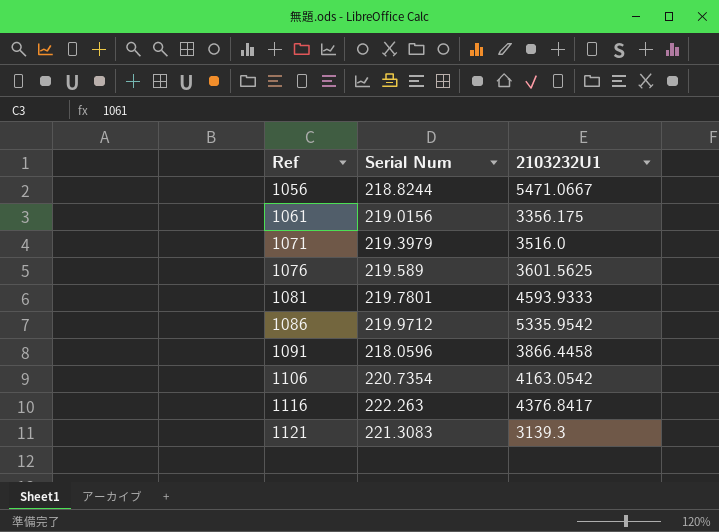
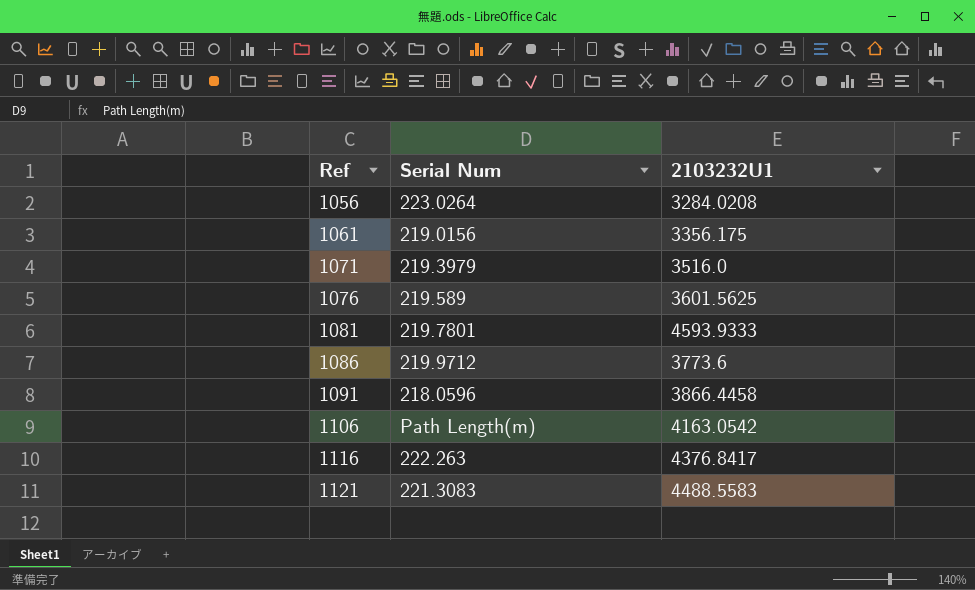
1056 | Serial Num: 218.8244 -> 223.0264
1056 | 2103232U1: 5471.0667 -> 3284.0208
1086 | 2103232U1: 5335.9542 -> 3773.6
1106 | Serial Num: 220.7354 -> Path Length(m)
1121 | 2103232U1: 3139.3 -> 4488.5583

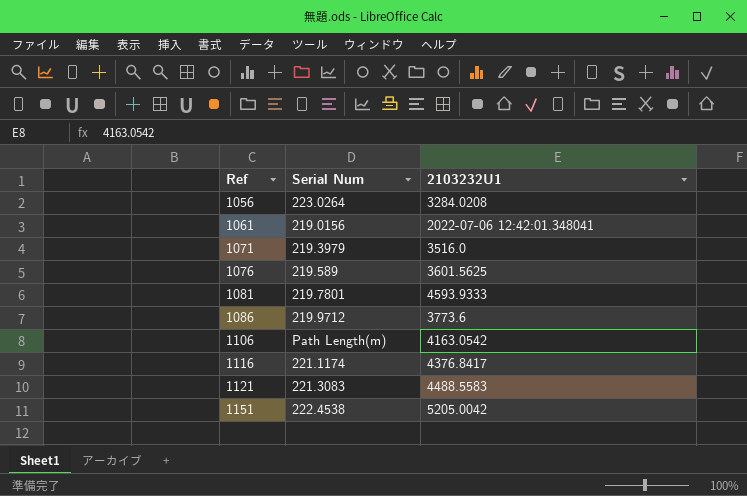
row 1091: 218.0596 | 3866.4458 -> none
1061 | 2103232U1: 3356.175 -> 2022-07-06 12:42:01.348041
1116 | Serial Num: 222.263 -> 221.1174
row 1151: none -> 222.4538 | 5205.0042

